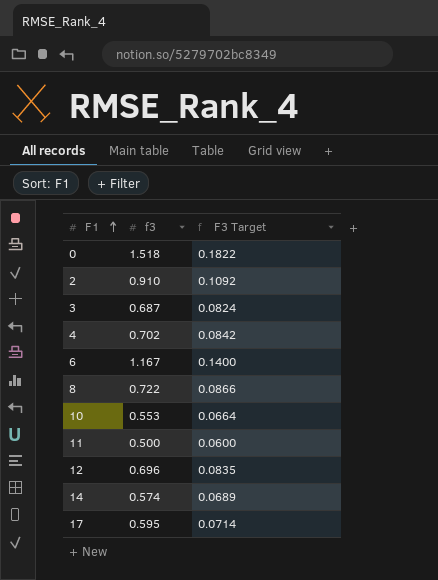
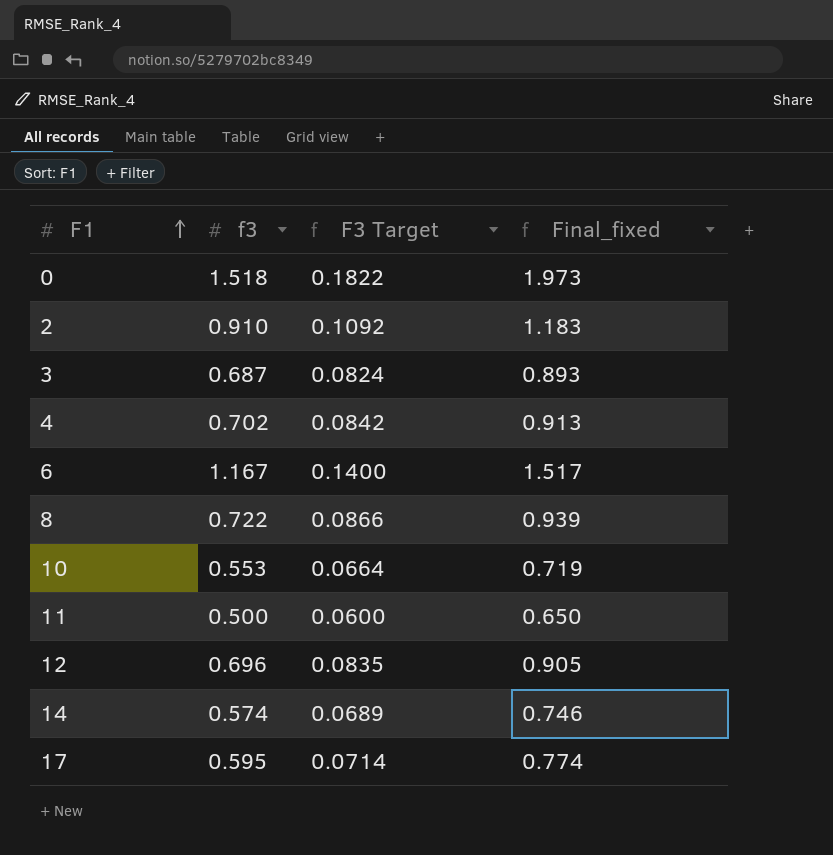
column Final_fixed | formula: none -> [f3] * 1.3

